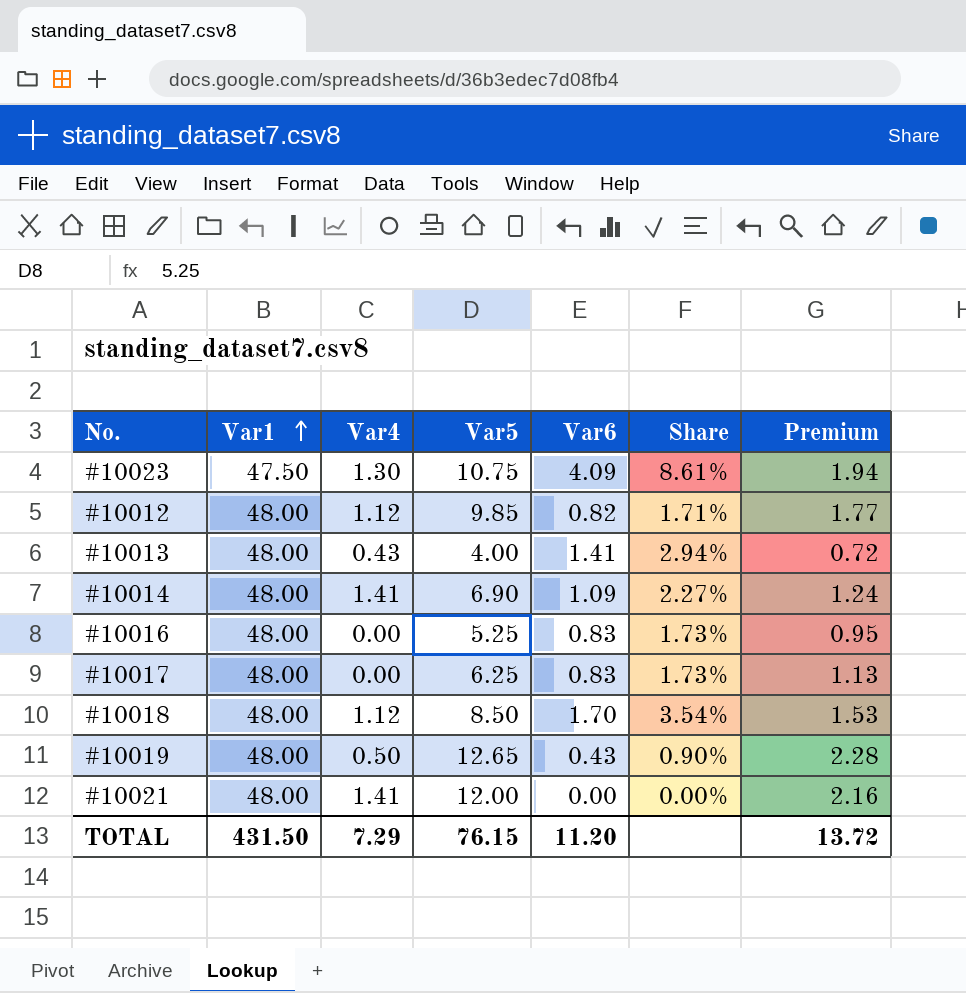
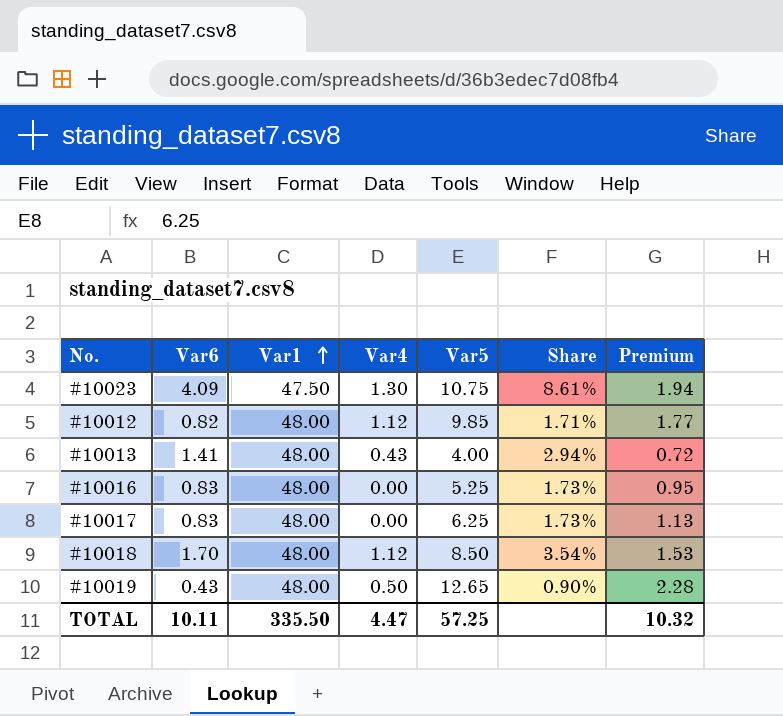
column Var6 | position: 5 -> 2
row #10014: 48.00 | 1.41 | 6.90 | 1.09 | 2.27% | 1.24 -> none
row #10021: 48.00 | 1.41 | 12.00 | 0.00 | 0.00% | 2.16 -> none
TOTAL | Var6: 11.20 -> 10.11
TOTAL | Var1: 431.50 -> 335.50
TOTAL | Var4: 7.29 -> 4.47
TOTAL | Var5: 76.15 -> 57.25
TOTAL | Premium: 13.72 -> 10.32

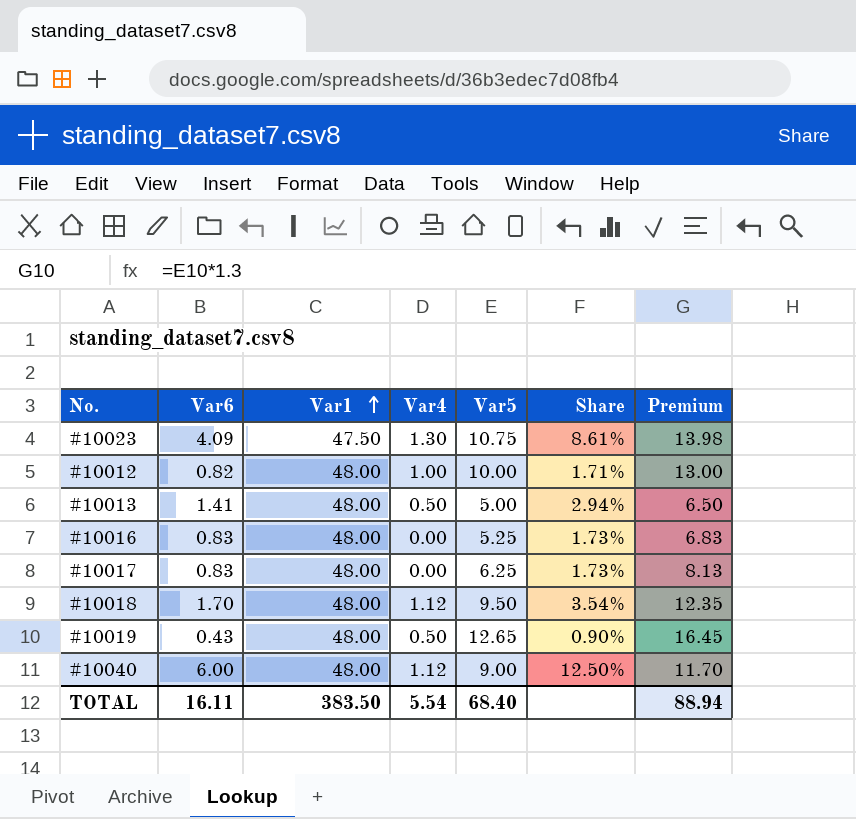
column Premium | formula: [Var5] * 0.18 -> [Var5] * 1.3
#10012 | Var4: 1.12 -> 1.00
#10012 | Var5: 9.85 -> 10.00
#10013 | Var4: 0.43 -> 0.50
#10013 | Var5: 4.00 -> 5.00
#10018 | Var5: 8.50 -> 9.50
row #10040: none -> 6.00 | 48.00 | 1.12 | 9.00 | 12.50% | 11.70
TOTAL | Var6: 10.11 -> 16.11
TOTAL | Var1: 335.50 -> 383.50
TOTAL | Var4: 4.47 -> 5.54
TOTAL | Var5: 57.25 -> 68.40
TOTAL | Premium: 10.32 -> 88.94

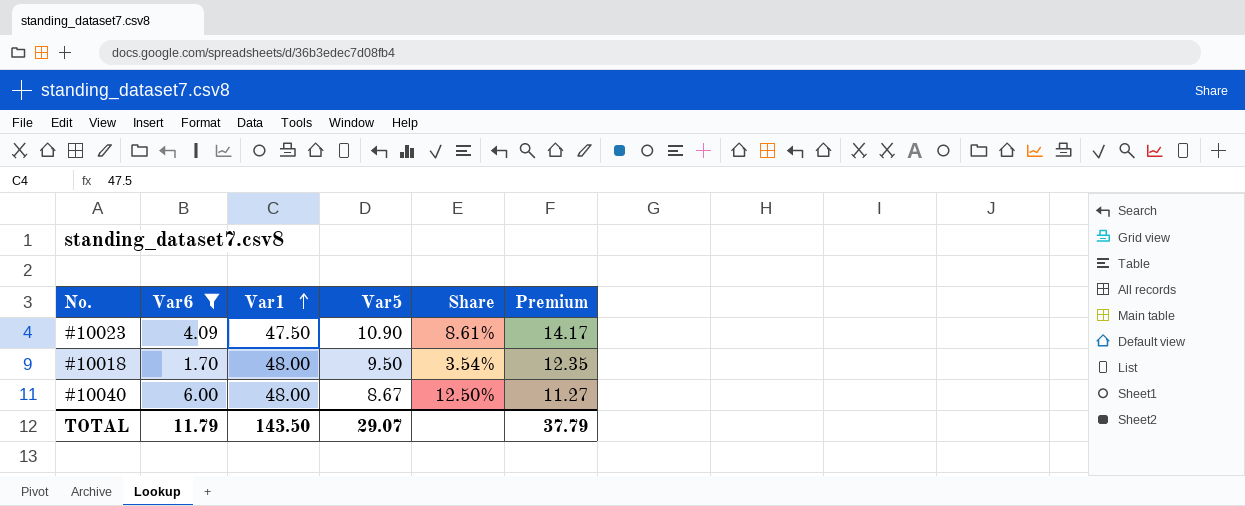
filter: none -> Var6 >= 1.70
column Var4 | position: 4 -> none
#10023 | Var5: 10.75 -> 10.90
#10023 | Premium: 13.98 -> 14.17
#10040 | Var5: 9.00 -> 8.67
#10040 | Premium: 11.70 -> 11.27
TOTAL | Var6: 16.11 -> 11.79
TOTAL | Var1: 383.50 -> 143.50
TOTAL | Var5: 68.40 -> 29.07
TOTAL | Premium: 88.94 -> 37.79

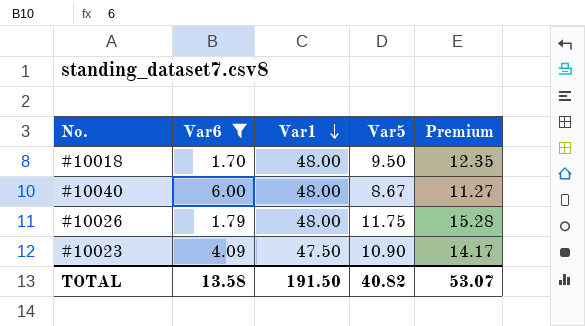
row order: Var1 ascending -> Var1 descending
column Share | formula: [Var6] / [Var1] -> none
row #10026: none -> 1.79 | 48.00 | 11.75 | 15.28
TOTAL | Var6: 11.79 -> 13.58
TOTAL | Var1: 143.50 -> 191.50
TOTAL | Var5: 29.07 -> 40.82
TOTAL | Premium: 37.79 -> 53.07

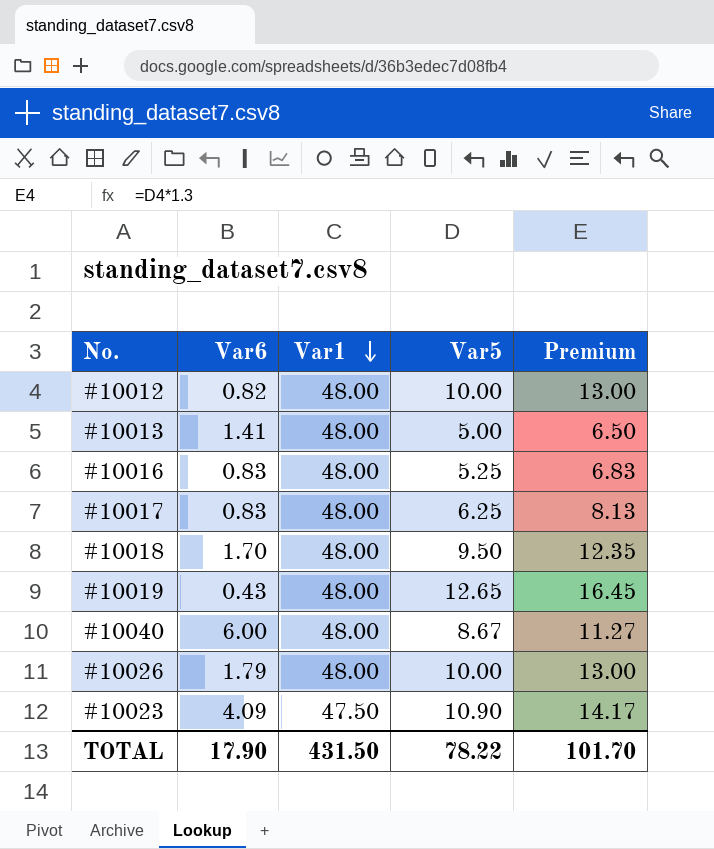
filter: Var6 >= 1.70 -> none
#10026 | Var5: 11.75 -> 10.00
#10026 | Premium: 15.28 -> 13.00
TOTAL | Var6: 13.58 -> 17.90
TOTAL | Var1: 191.50 -> 431.50
TOTAL | Var5: 40.82 -> 78.22
TOTAL | Premium: 53.07 -> 101.70

